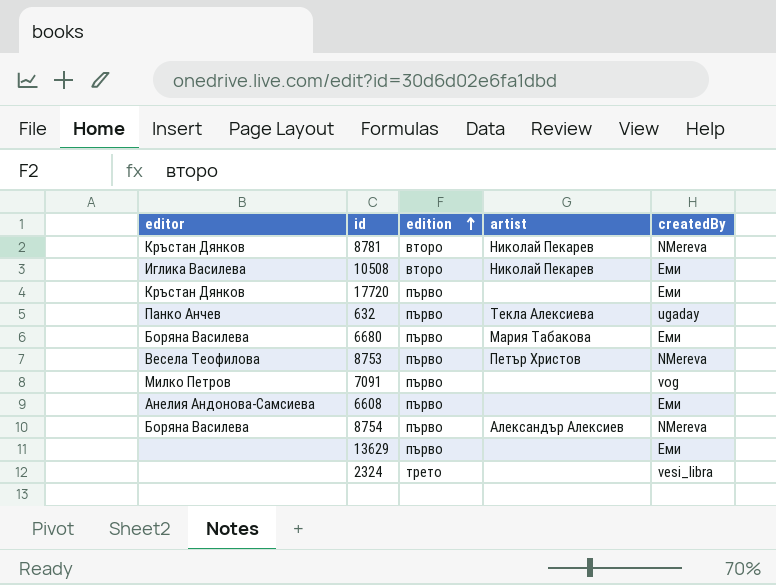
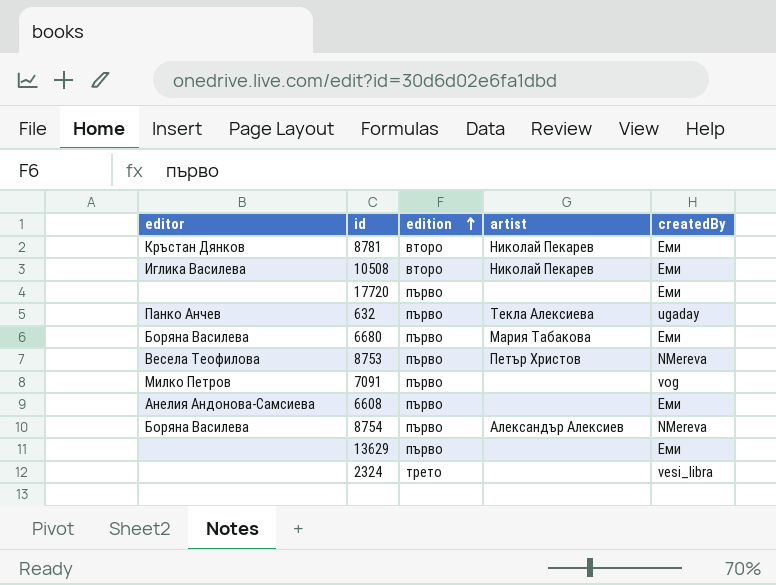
8781 | createdBy: NMereva -> Еми
17720 | editor: Кръстан Дянков -> none

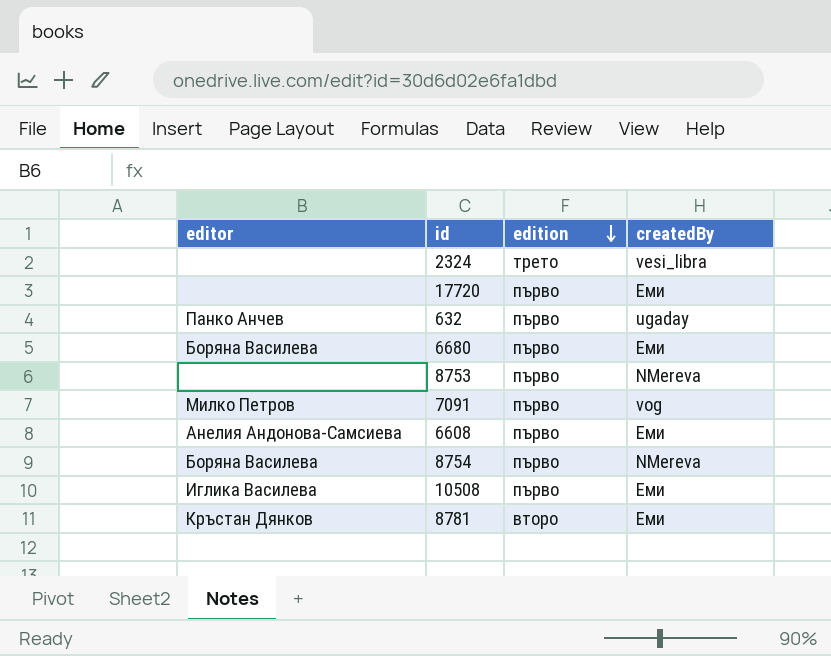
row order: edition ascending -> edition descending
column artist | position: 4 -> none
row 13629: none | първо | none | Еми -> none
8753 | editor: Весела Теофилова -> none
10508 | edition: второ -> първо

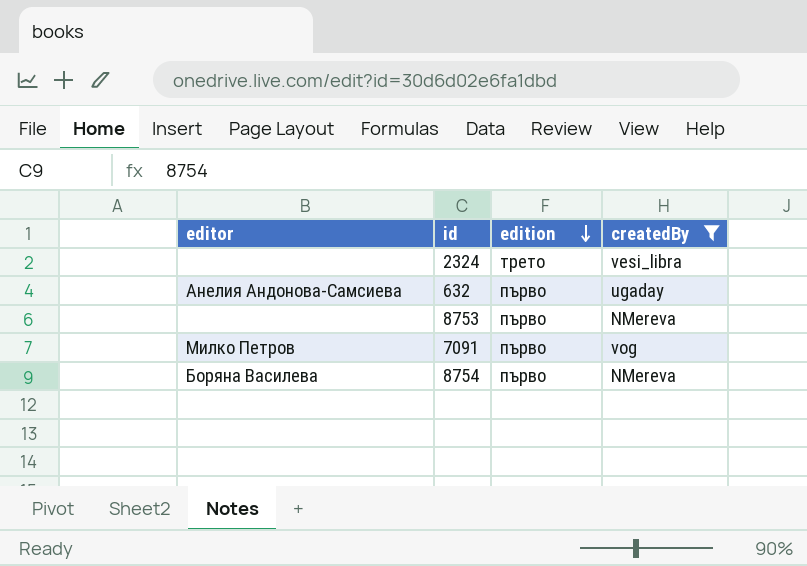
filter: none -> createdBy != Еми
632 | editor: Панко Анчев -> Анелия Андонова-Самсиева

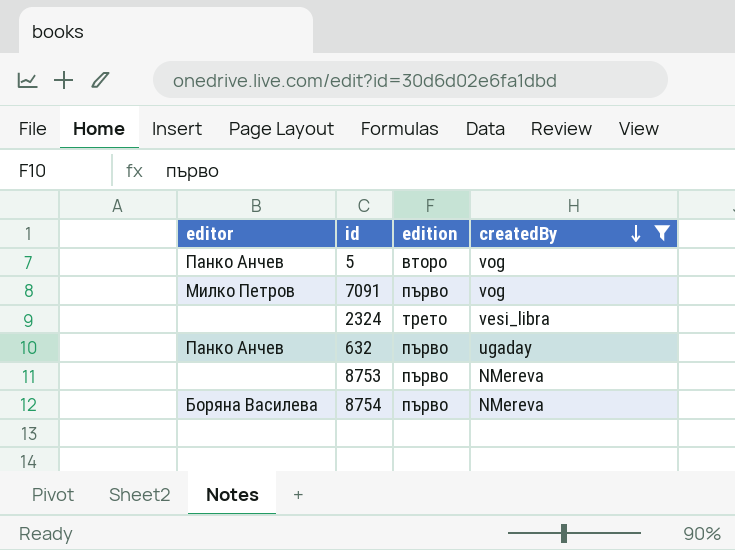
row order: edition descending -> createdBy descending
row 5: none -> Панко Анчев | второ | vog
632 | editor: Анелия Андонова-Самсиева -> Панко Анчев

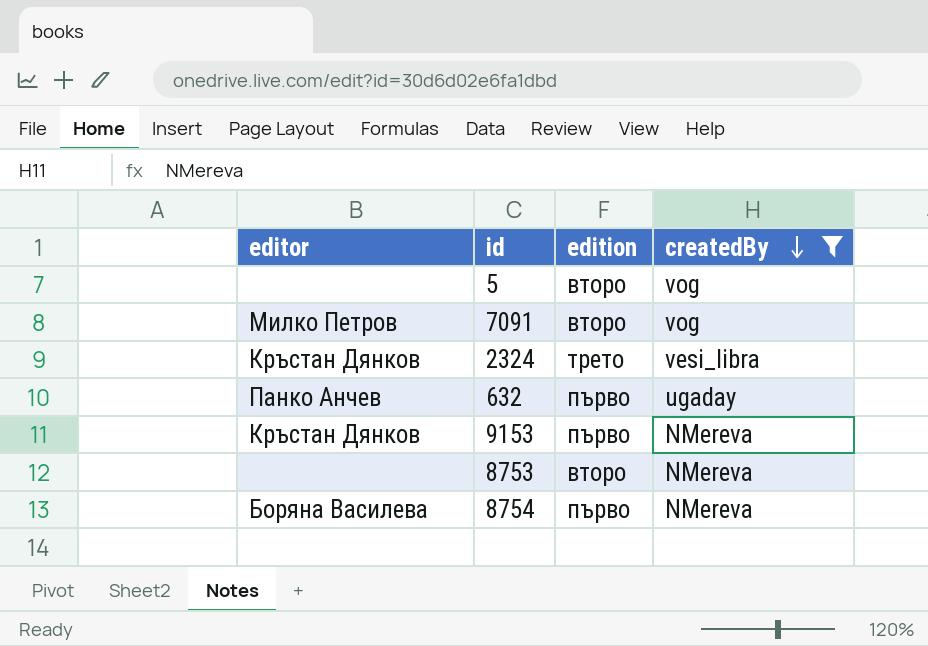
5 | editor: Панко Анчев -> none
7091 | edition: първо -> второ
2324 | editor: none -> Кръстан Дянков
row 9153: none -> Кръстан Дянков | първо | NMereva
8753 | edition: първо -> второ

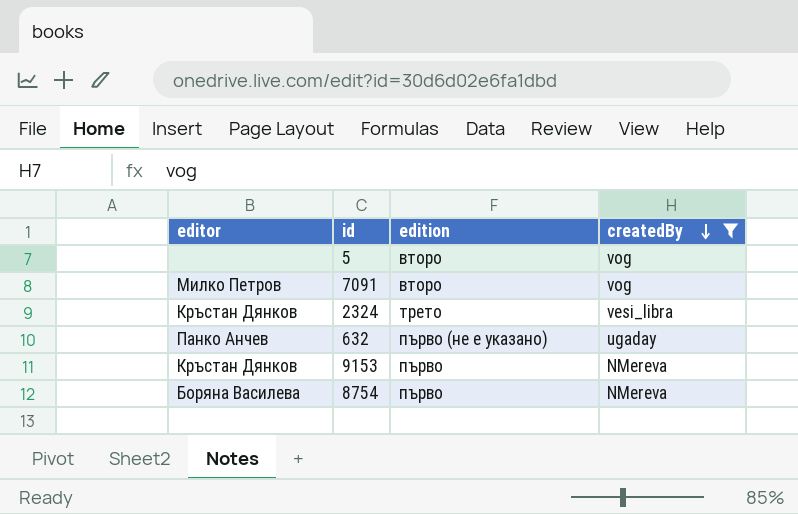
row 8753: none | второ | NMereva -> none
632 | edition: първо -> първо (не е указано)

